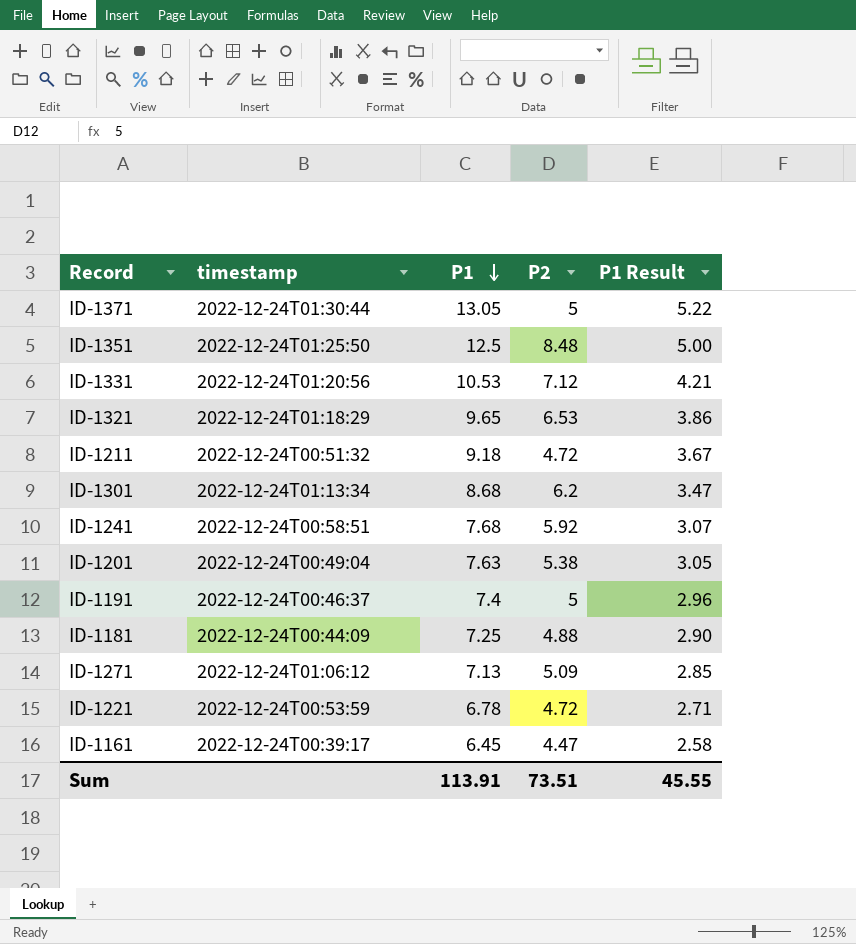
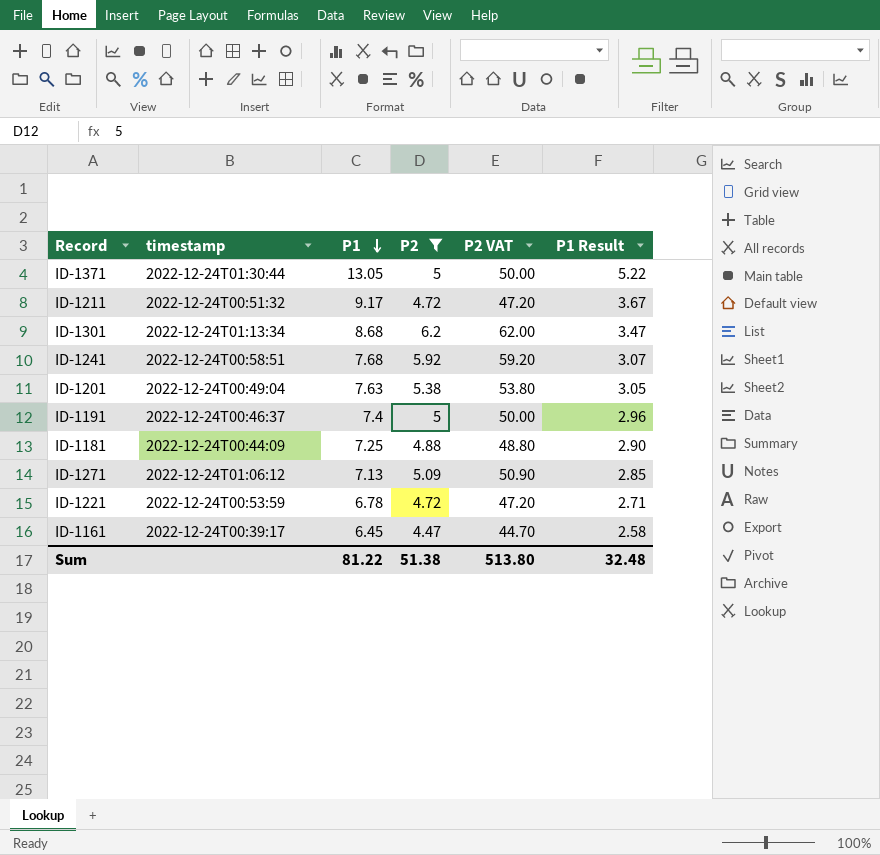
filter: none -> P2 <= 6.2
column P2 VAT | formula: none -> [P2] * 10
ID-1211 | P1: 9.18 -> 9.17
Sum | P1: 113.91 -> 81.22
Sum | P2: 73.51 -> 51.38
Sum | P1 Result: 45.55 -> 32.48

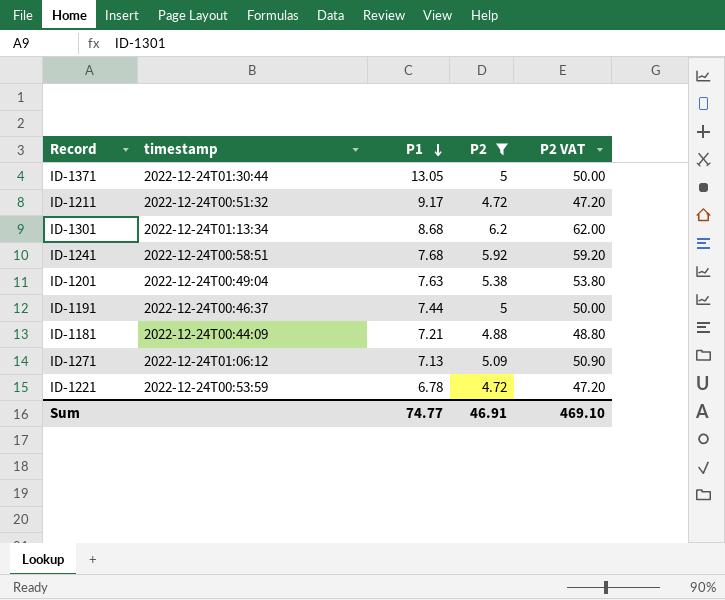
column P1 Result | formula: [P1] * 0.4 -> none
row ID-1161: 2022-12-24T00:39:17 | 6.45 | 4.47 | 44.70 | 2.58 -> none
ID-1191 | P1: 7.4 -> 7.44
ID-1181 | P1: 7.25 -> 7.21
Sum | P1: 81.22 -> 74.77
Sum | P2: 51.38 -> 46.91
Sum | P2 VAT: 513.80 -> 469.10

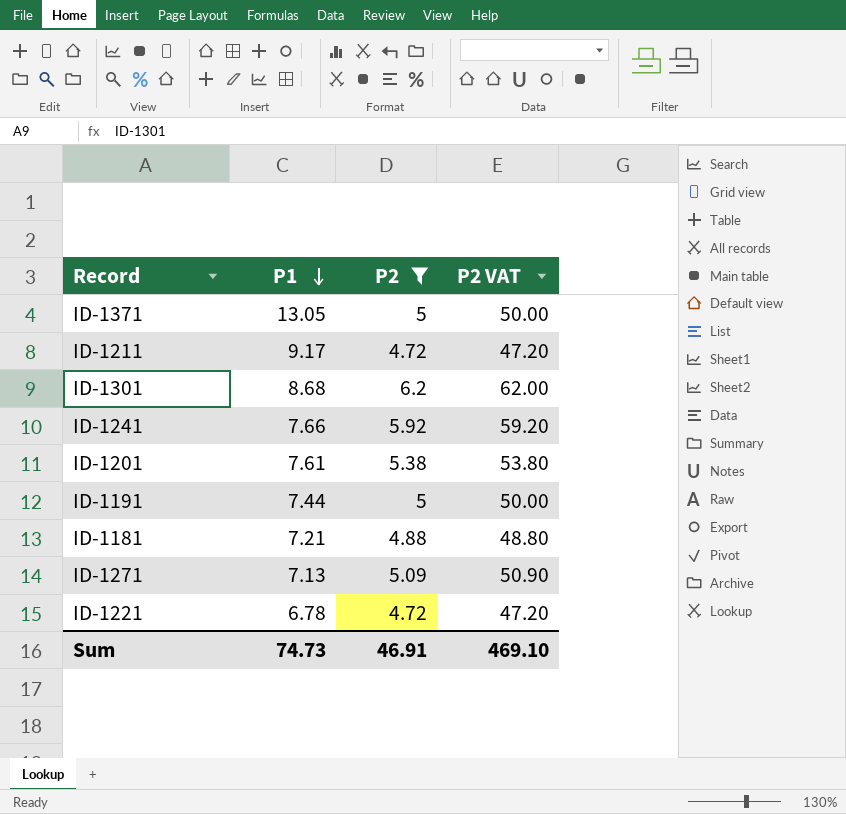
column timestamp | position: 2 -> none
ID-1241 | P1: 7.68 -> 7.66
ID-1201 | P1: 7.63 -> 7.61
Sum | P1: 74.77 -> 74.73

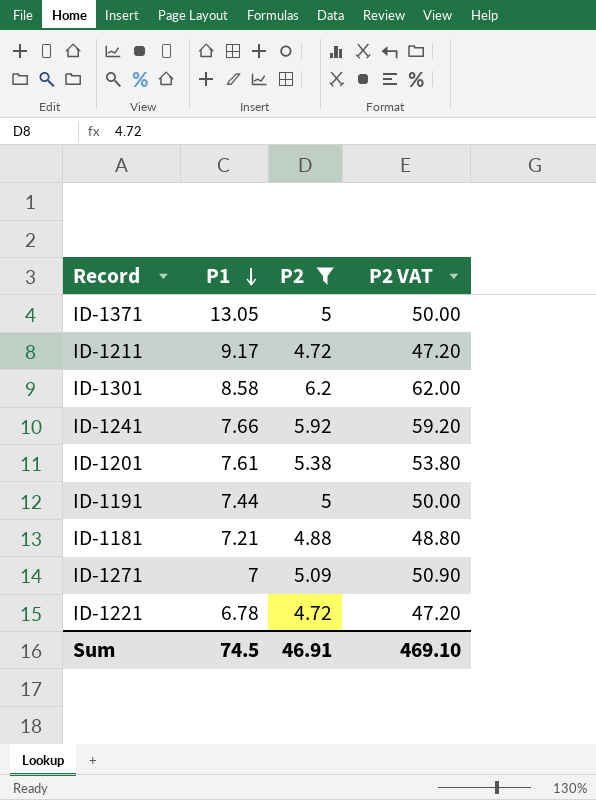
ID-1301 | P1: 8.68 -> 8.58
ID-1271 | P1: 7.13 -> 7
Sum | P1: 74.73 -> 74.5

